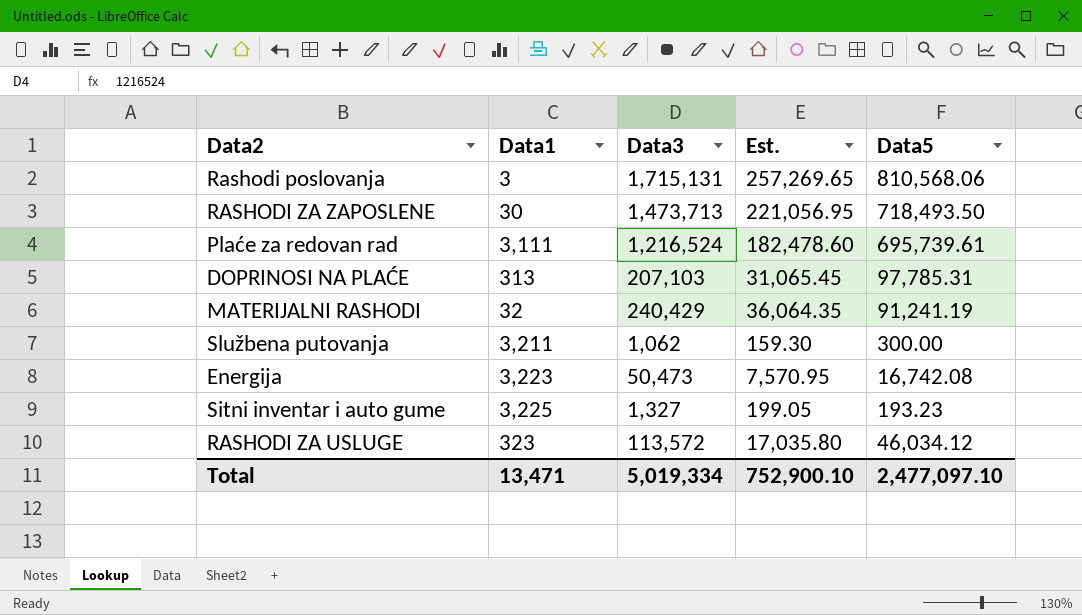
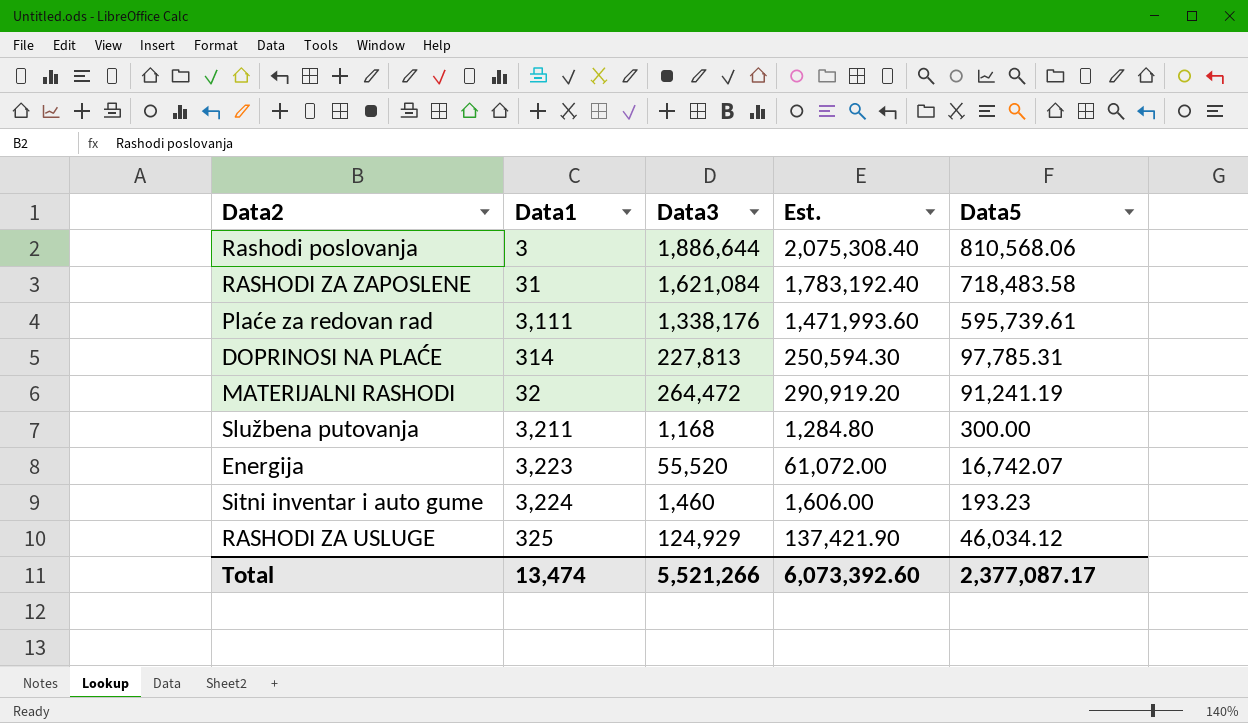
column Est. | formula: [Data3] * 0.15 -> [Data3] * 1.1
Rashodi poslovanja | Data3: 1,715,131 -> 1,886,644
RASHODI ZA ZAPOSLENE | Data1: 30 -> 31
RASHODI ZA ZAPOSLENE | Data3: 1,473,713 -> 1,621,084
RASHODI ZA ZAPOSLENE | Data5: 718,493.50 -> 718,483.58
Plaće za redovan rad | Data3: 1,216,524 -> 1,338,176
Plaće za redovan rad | Data5: 695,739.61 -> 595,739.61
DOPRINOSI NA PLAĆE | Data1: 313 -> 314
DOPRINOSI NA PLAĆE | Data3: 207,103 -> 227,813
MATERIJALNI RASHODI | Data3: 240,429 -> 264,472
Službena putovanja | Data3: 1,062 -> 1,168
Energija | Data3: 50,473 -> 55,520
Energija | Data5: 16,742.08 -> 16,742.07
Sitni inventar i auto gume | Data1: 3,225 -> 3,224
Sitni inventar i auto gume | Data3: 1,327 -> 1,460
RASHODI ZA USLUGE | Data1: 323 -> 325
RASHODI ZA USLUGE | Data3: 113,572 -> 124,929
Total | Data1: 13,471 -> 13,474
Total | Data3: 5,019,334 -> 5,521,266
Total | Est.: 752,900.10 -> 6,073,392.60
Total | Data5: 2,477,097.10 -> 2,377,087.17

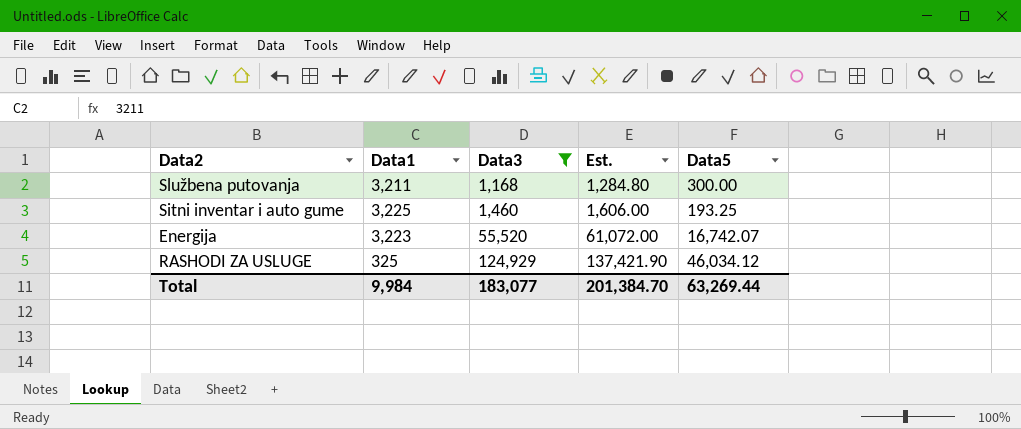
filter: none -> Data3 <= 124,929
row order: none -> Data3 ascending
Sitni inventar i auto gume | Data1: 3,224 -> 3,225
Sitni inventar i auto gume | Data5: 193.23 -> 193.25
Total | Data1: 13,474 -> 9,984
Total | Data3: 5,521,266 -> 183,077
Total | Est.: 6,073,392.60 -> 201,384.70
Total | Data5: 2,377,087.17 -> 63,269.44

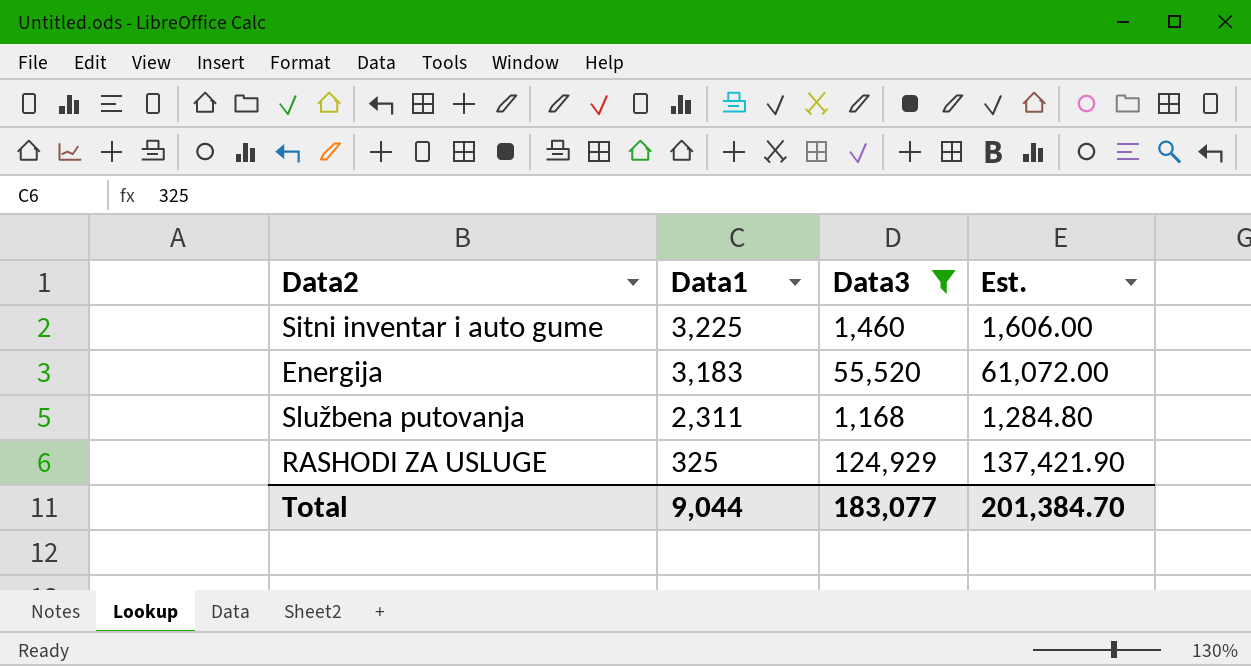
row order: Data3 ascending -> Data1 descending
column Data5 | position: 5 -> none
Energija | Data1: 3,223 -> 3,183
Službena putovanja | Data1: 3,211 -> 2,311
Total | Data1: 9,984 -> 9,044

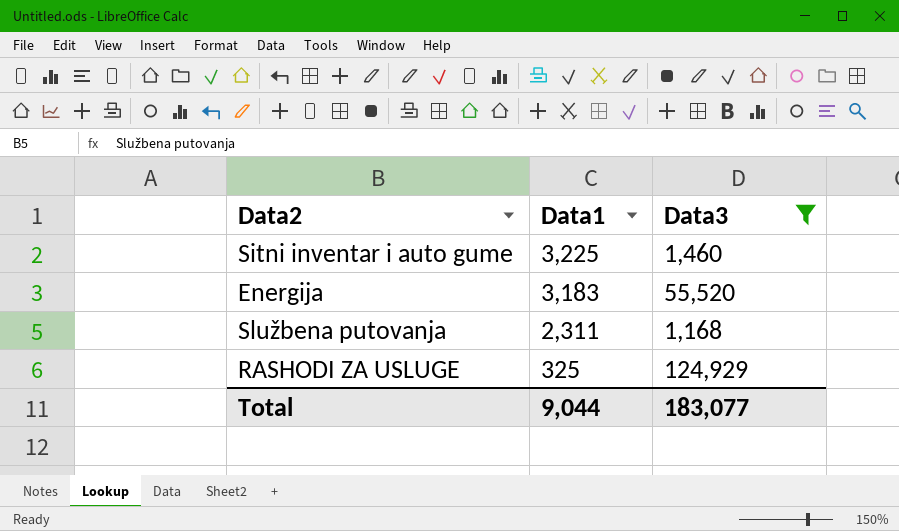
column Est. | formula: [Data3] * 1.1 -> none

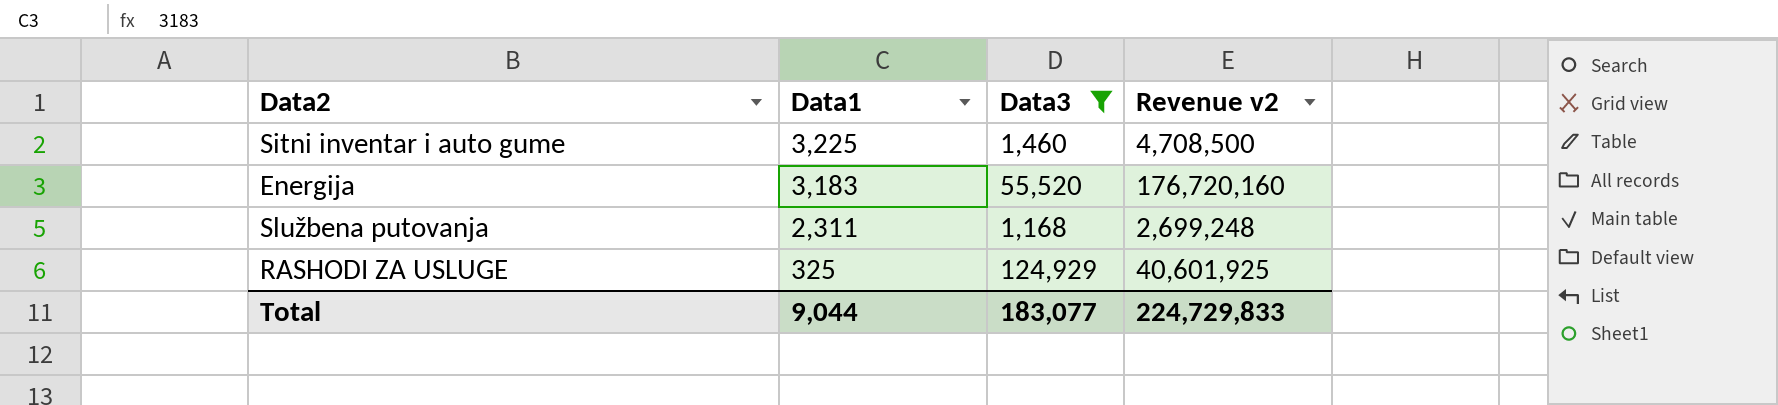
column Revenue v2 | formula: none -> [Data1] * [Data3]

